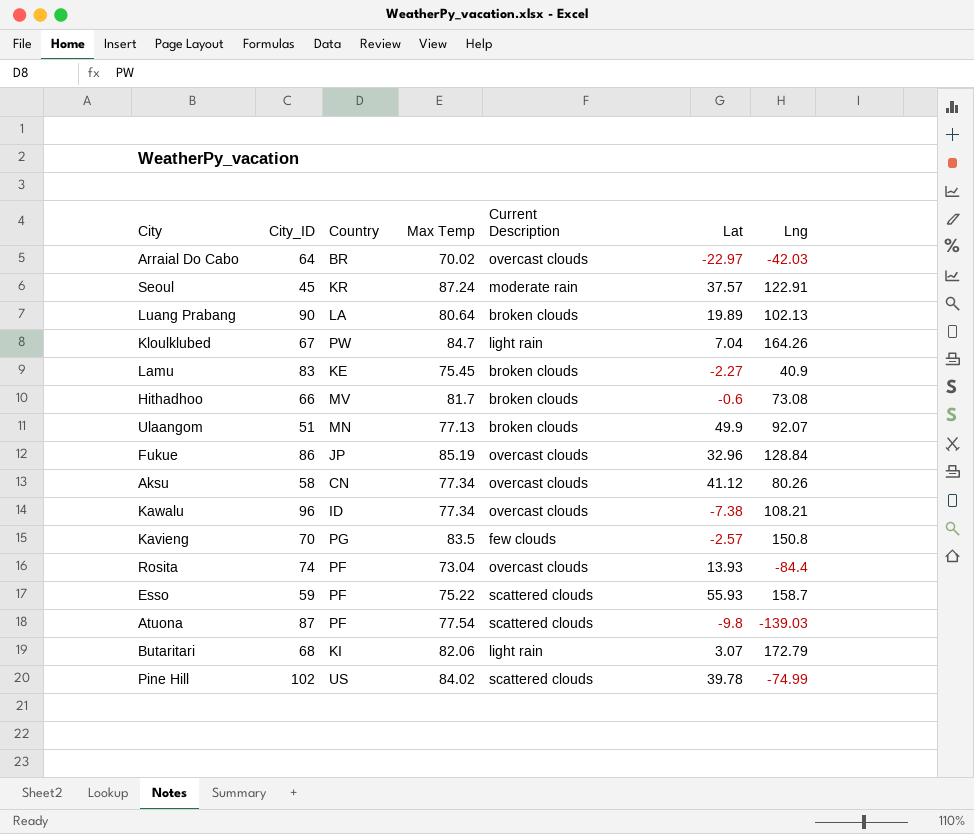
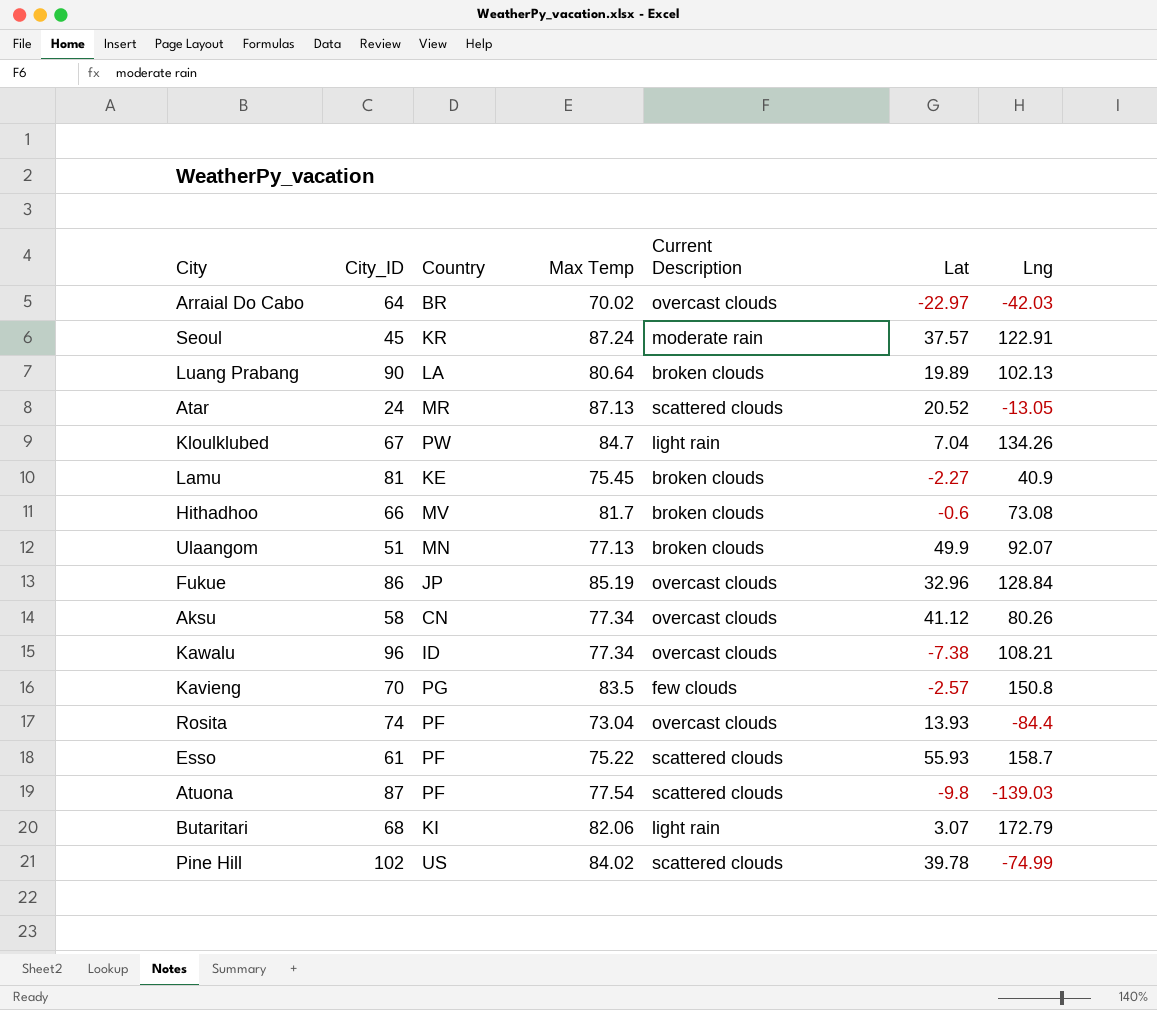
row Atar: none -> 24 | MR | 87.13 | scattered clouds | 20.52 | -13.05
Kloulklubed | Lng: 164.26 -> 134.26
Lamu | City_ID: 83 -> 81
Esso | City_ID: 59 -> 61

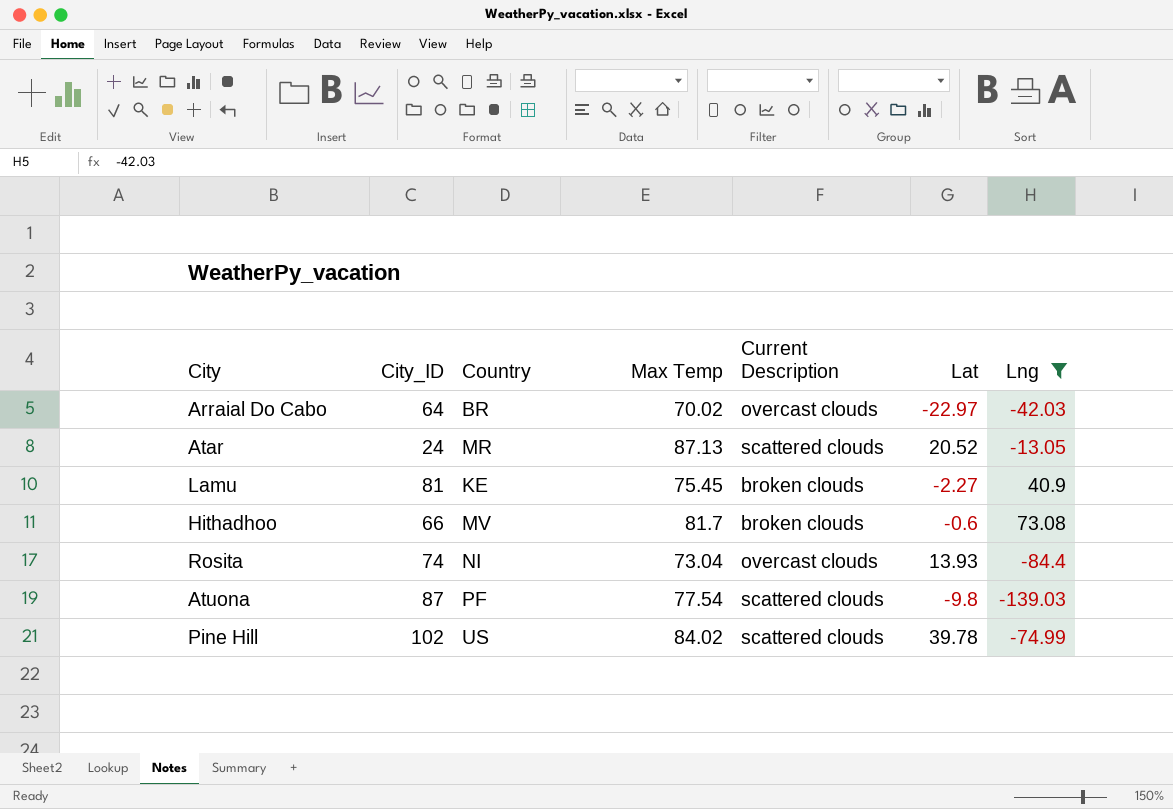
filter: none -> Lng <= 73.08
Rosita | Country: PF -> NI

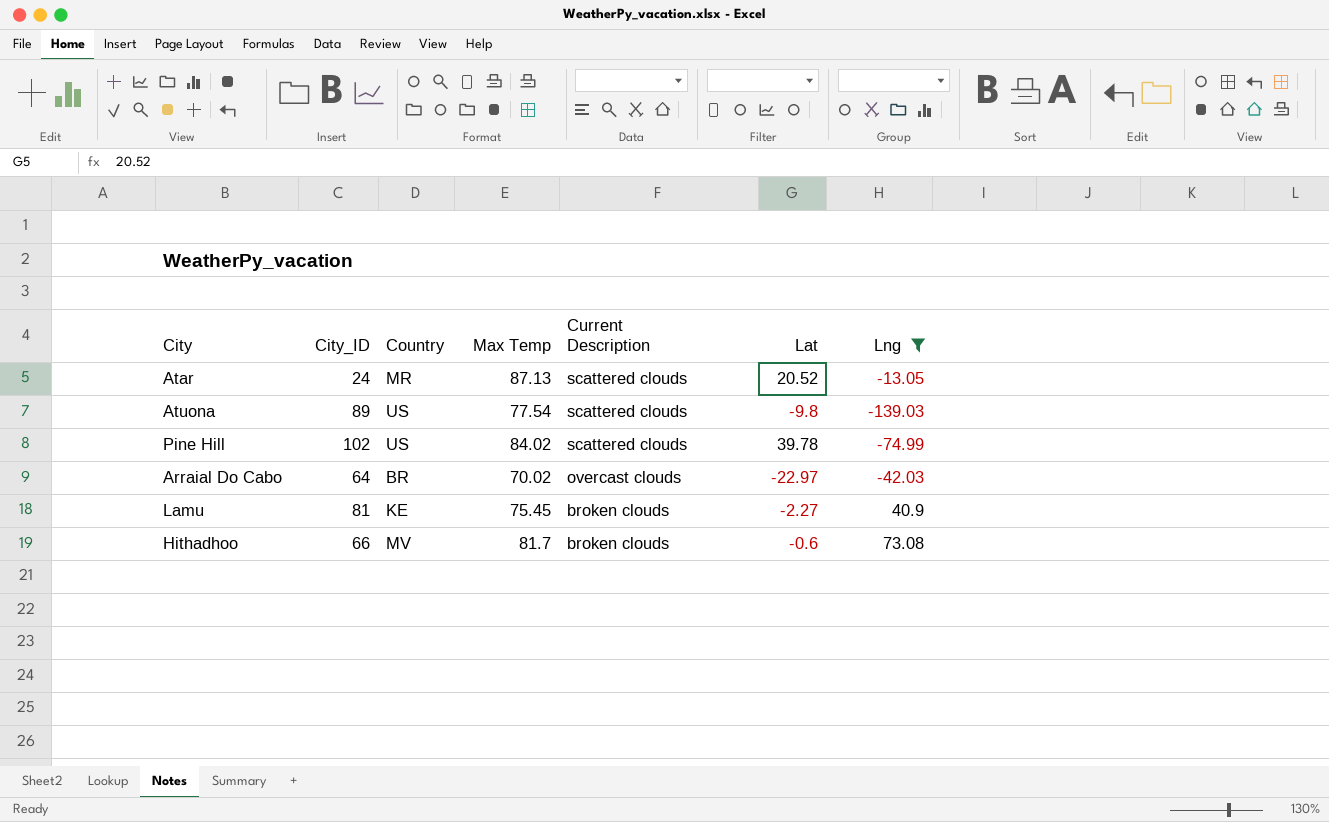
row order: none -> Current Description descending
row Rosita: 74 | NI | 73.04 | overcast clouds | 13.93 | -84.4 -> none
Atuona | City_ID: 87 -> 89
Atuona | Country: PF -> US

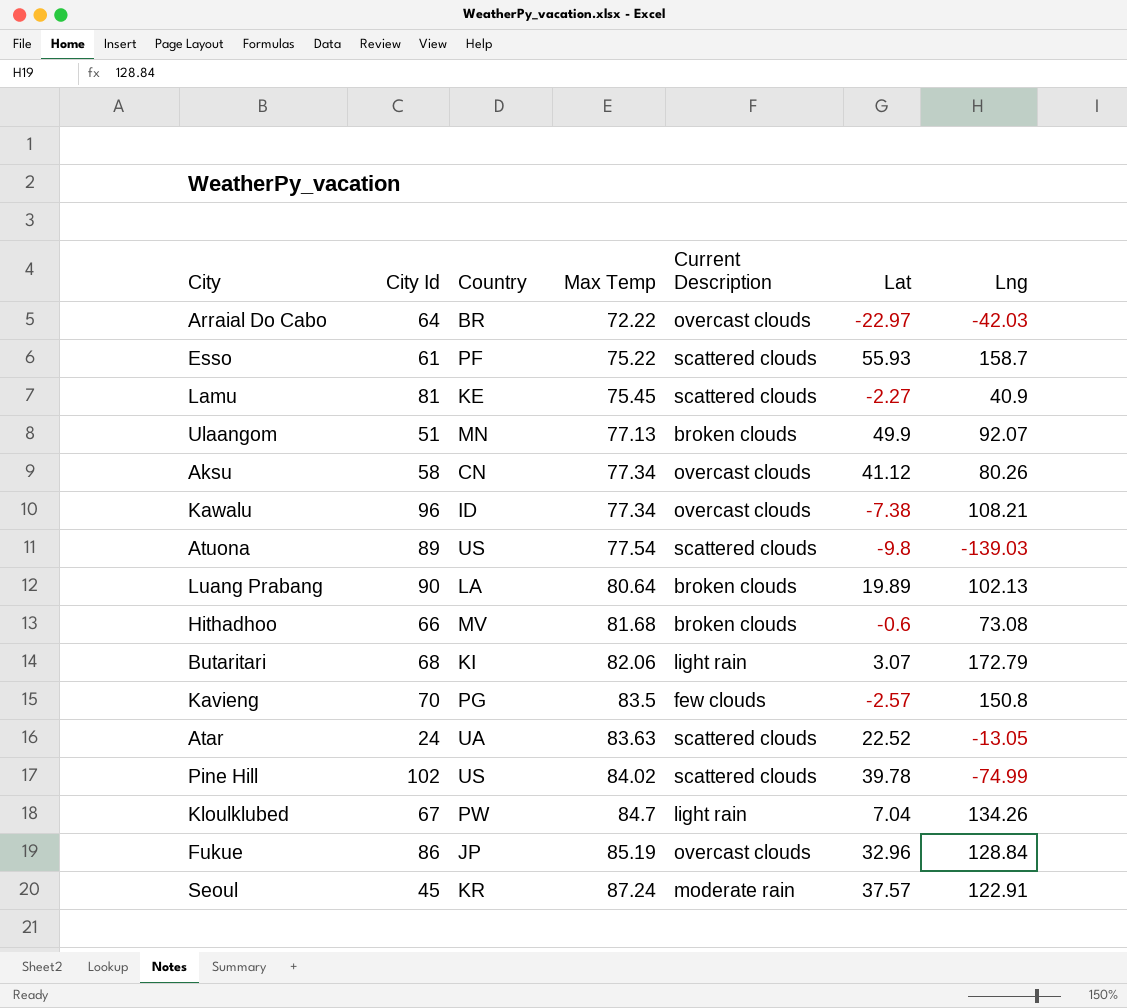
filter: Lng <= 73.08 -> none
row order: Current Description descending -> Max Temp ascending
column name: City_ID -> City Id
Arraial Do Cabo | Max Temp: 70.02 -> 72.22
Lamu | Current Description: broken clouds -> scattered clouds
Hithadhoo | Max Temp: 81.7 -> 81.68
Atar | Country: MR -> UA
Atar | Max Temp: 87.13 -> 83.63
Atar | Lat: 20.52 -> 22.52

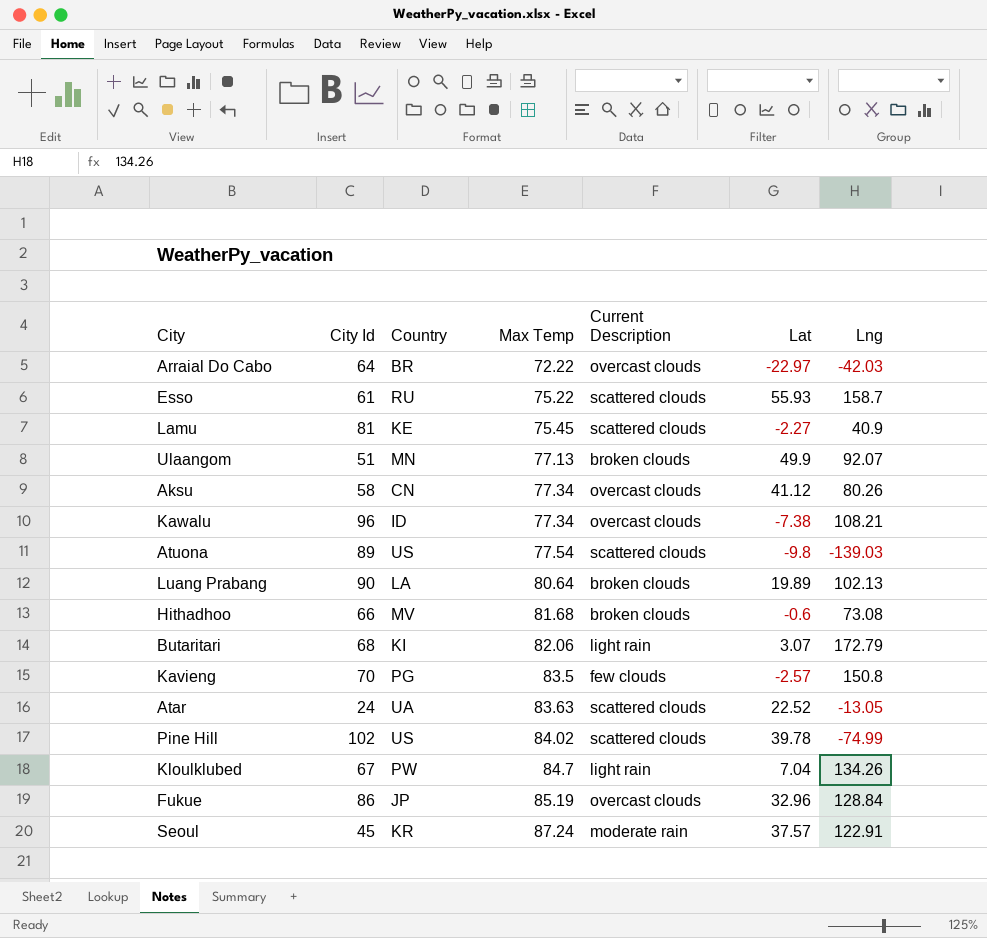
Esso | Country: PF -> RU

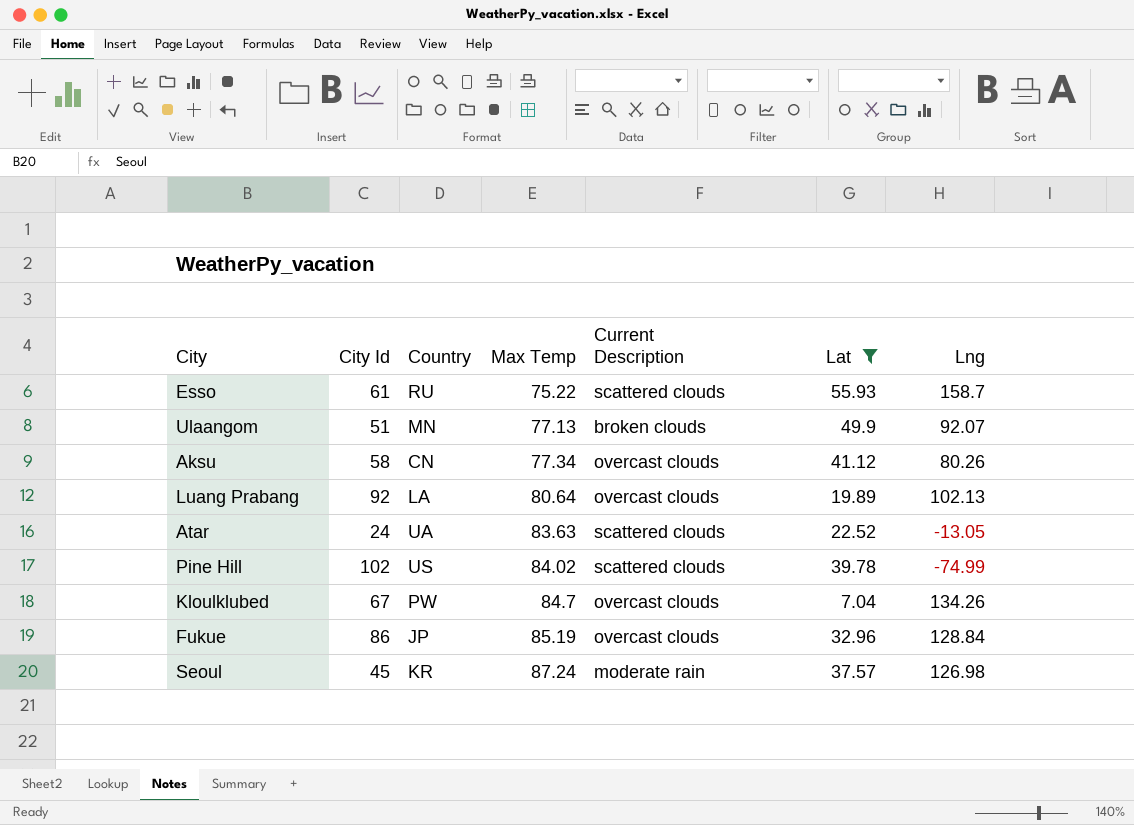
filter: none -> Lat >= 7.04
Luang Prabang | City Id: 90 -> 92
Luang Prabang | Current Description: broken clouds -> overcast clouds
Kloulklubed | Current Description: light rain -> overcast clouds
Seoul | Lng: 122.91 -> 126.98

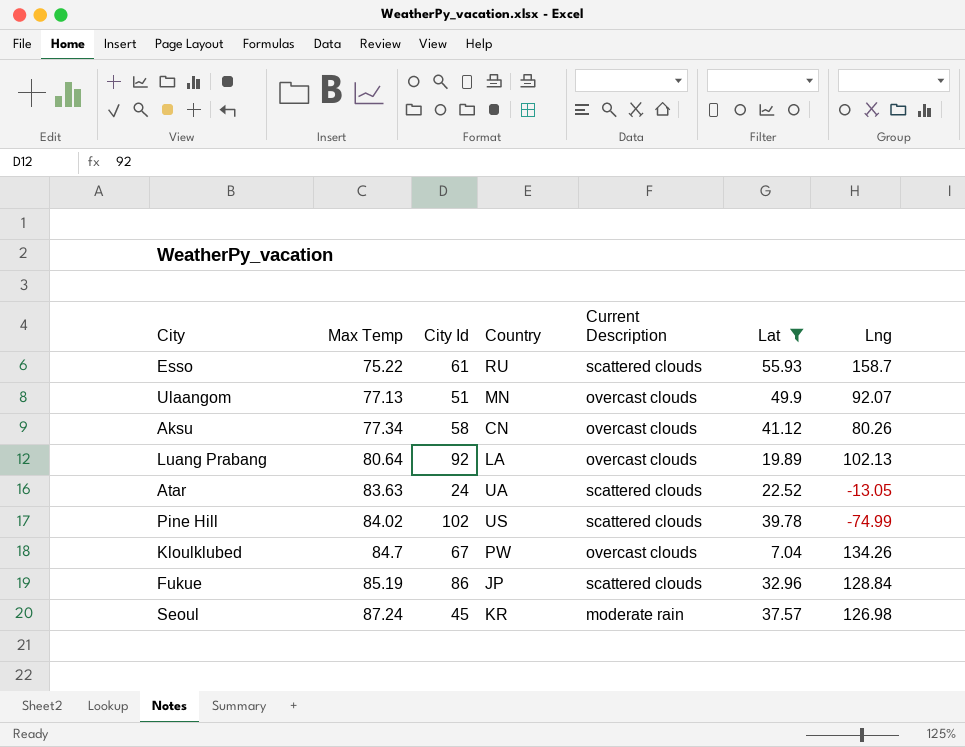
column Max Temp | position: 4 -> 2
Ulaangom | Current Description: broken clouds -> overcast clouds
Fukue | Current Description: overcast clouds -> scattered clouds

